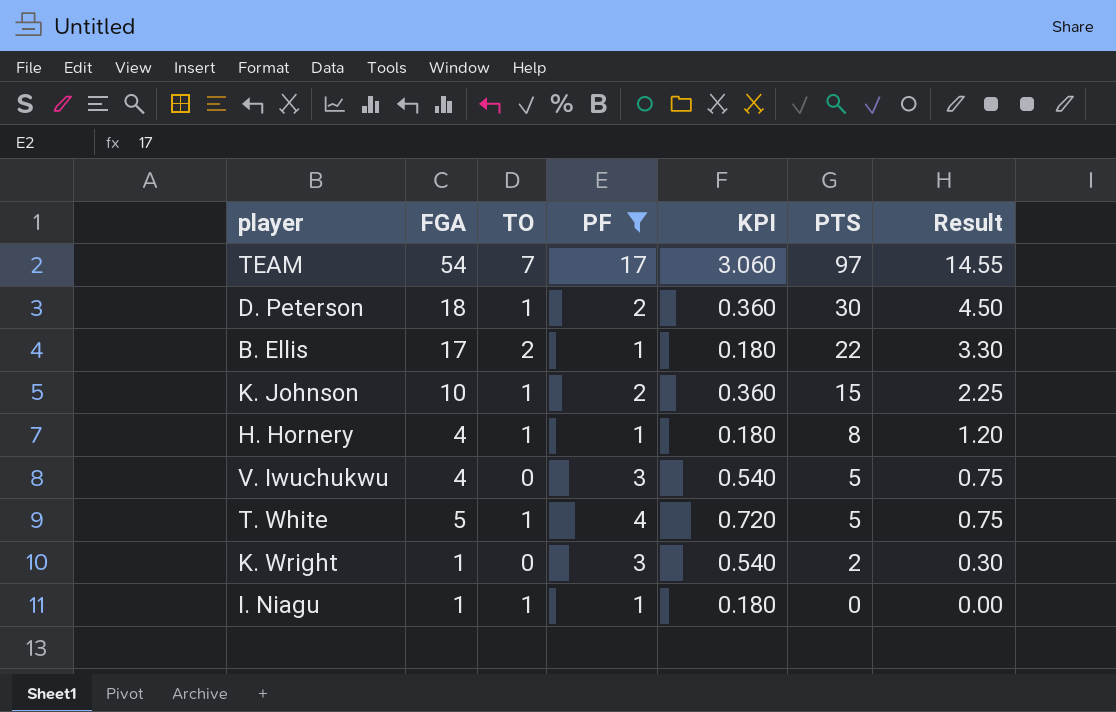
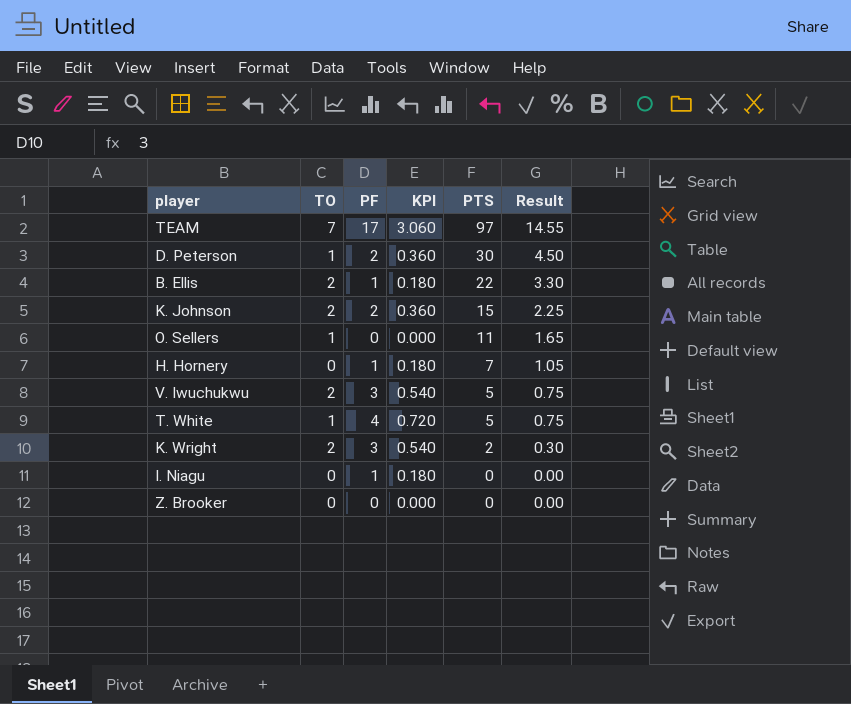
filter: PF != 0 -> none
column FGA | position: 2 -> none
K. Johnson | TO: 1 -> 2
H. Hornery | TO: 1 -> 0
H. Hornery | PTS: 8 -> 7
H. Hornery | Result: 1.20 -> 1.05
V. Iwuchukwu | TO: 0 -> 2
K. Wright | TO: 0 -> 2
I. Niagu | TO: 1 -> 0

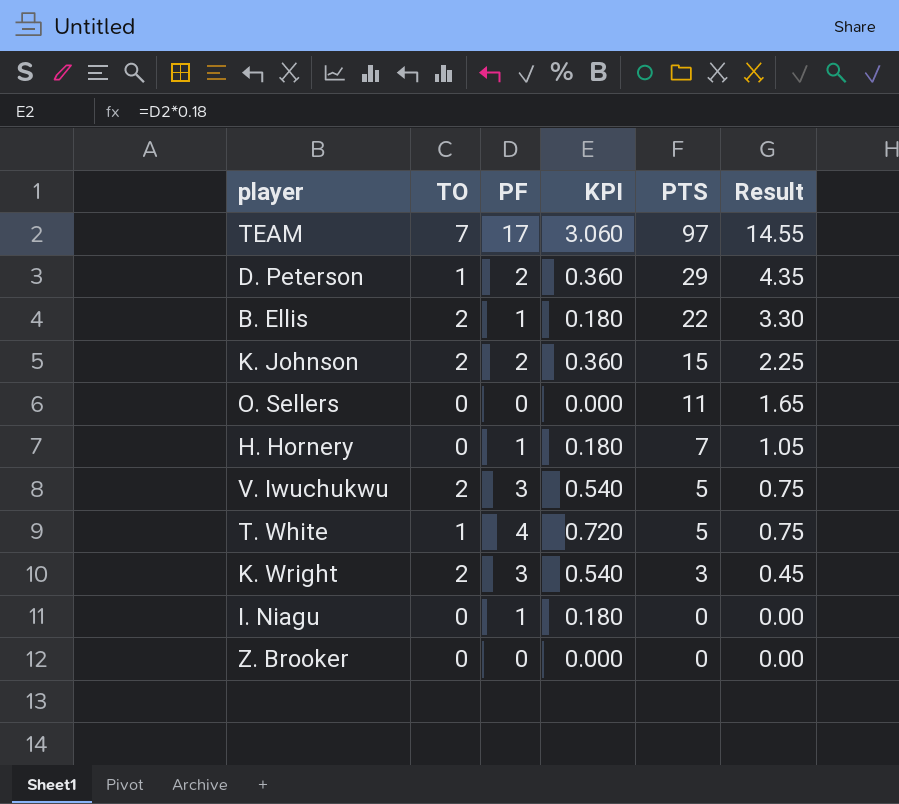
D. Peterson | PTS: 30 -> 29
D. Peterson | Result: 4.50 -> 4.35
O. Sellers | TO: 1 -> 0
K. Wright | PTS: 2 -> 3
K. Wright | Result: 0.30 -> 0.45

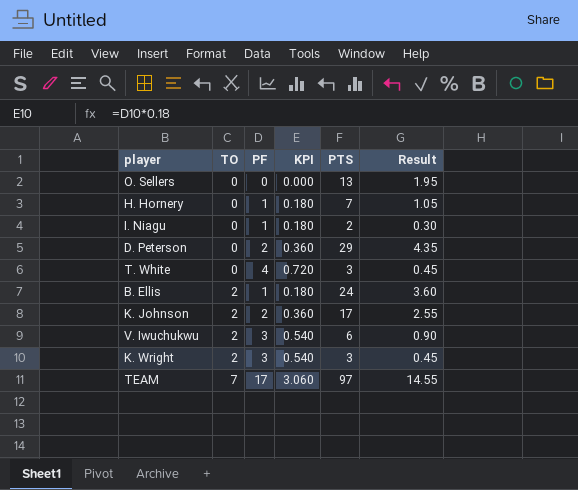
row order: PTS descending -> TO ascending
row Z. Brooker: 0 | 0 | 0.000 | 0 | 0.00 -> none
O. Sellers | PTS: 11 -> 13
O. Sellers | Result: 1.65 -> 1.95
I. Niagu | PTS: 0 -> 2
I. Niagu | Result: 0.00 -> 0.30
D. Peterson | TO: 1 -> 0
T. White | TO: 1 -> 0
T. White | PTS: 5 -> 3
T. White | Result: 0.75 -> 0.45
B. Ellis | PTS: 22 -> 24
B. Ellis | Result: 3.30 -> 3.60
K. Johnson | PTS: 15 -> 17
K. Johnson | Result: 2.25 -> 2.55
V. Iwuchukwu | PTS: 5 -> 6
V. Iwuchukwu | Result: 0.75 -> 0.90

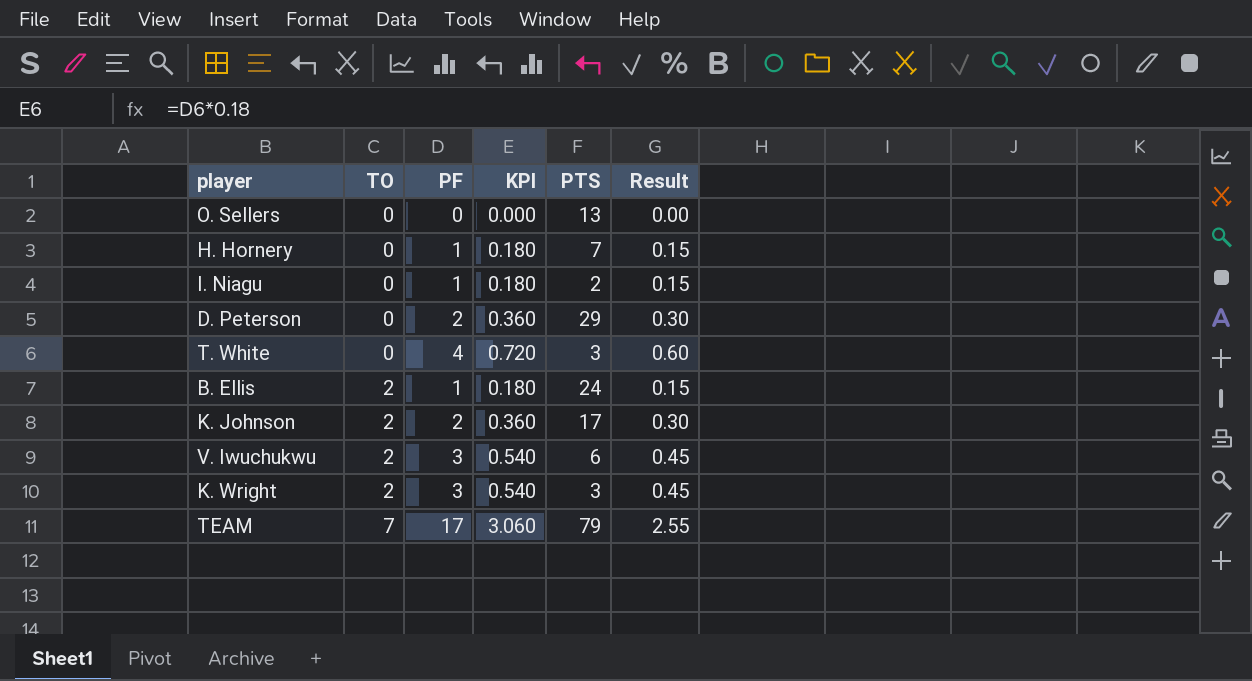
column Result | formula: [PTS] * 0.15 -> [PF] * 0.15
TEAM | PTS: 97 -> 79

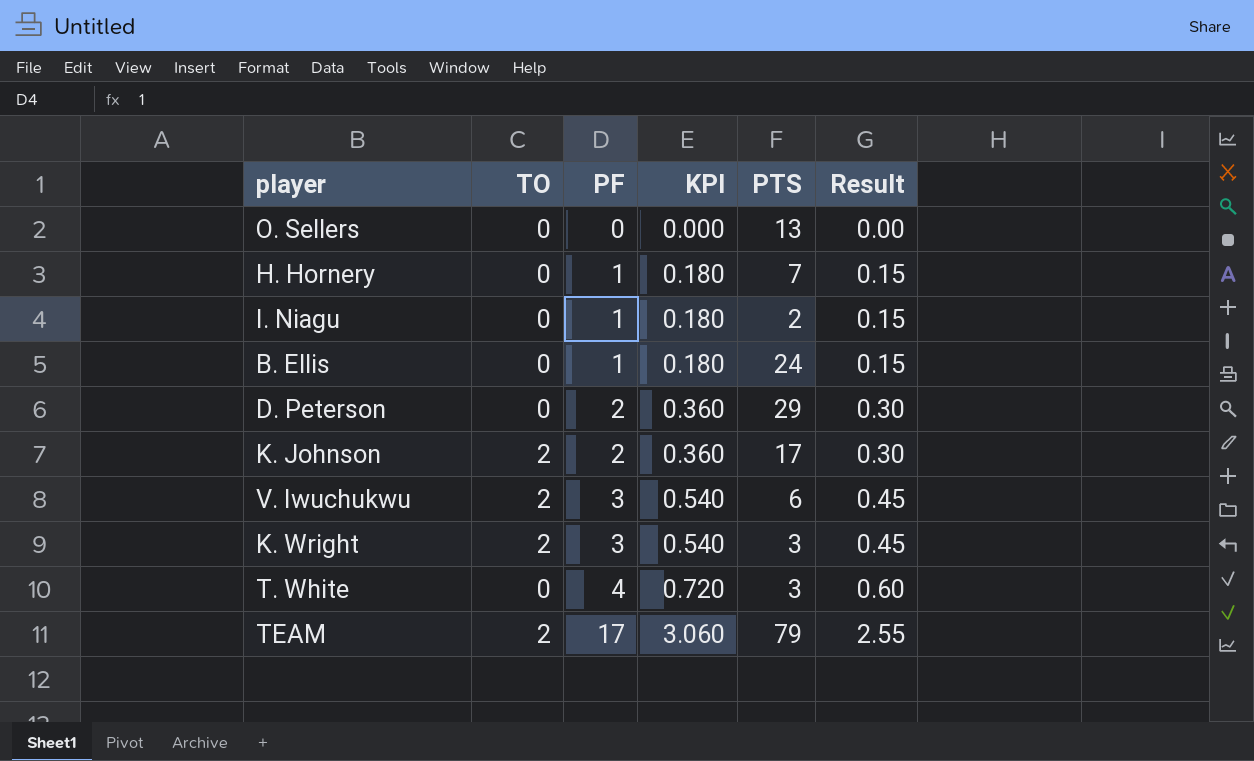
row order: TO ascending -> PF ascending
B. Ellis | TO: 2 -> 0
TEAM | TO: 7 -> 2

